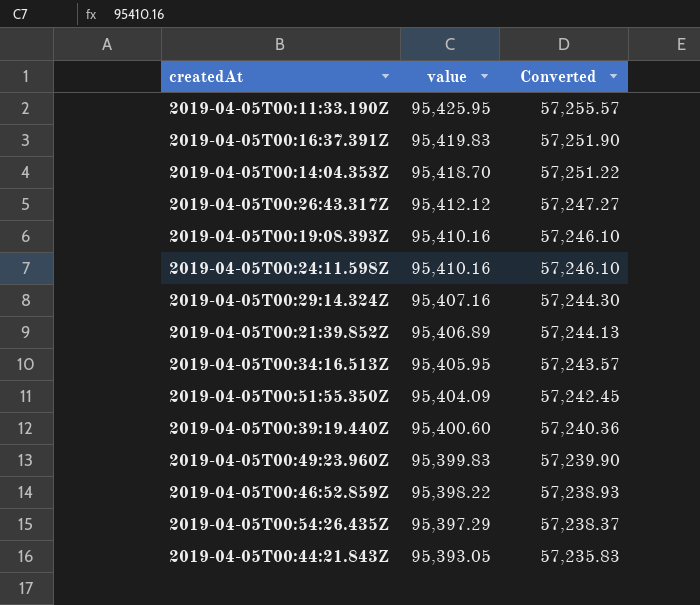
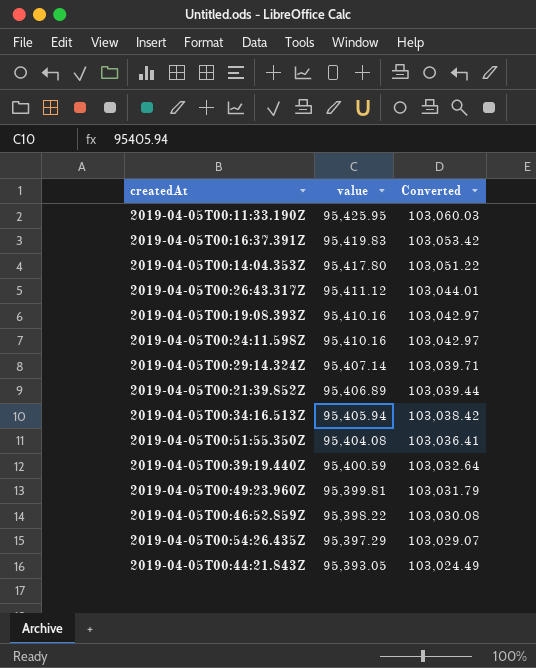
column Converted | formula: [value] * 0.6 -> [value] * 1.08
2019-04-05T00:14:04.353Z | value: 95,418.70 -> 95,417.80
2019-04-05T00:26:43.317Z | value: 95,412.12 -> 95,411.12
2019-04-05T00:29:14.324Z | value: 95,407.16 -> 95,407.14
2019-04-05T00:34:16.513Z | value: 95,405.95 -> 95,405.94
2019-04-05T00:51:55.350Z | value: 95,404.09 -> 95,404.08
2019-04-05T00:39:19.440Z | value: 95,400.60 -> 95,400.59
2019-04-05T00:49:23.960Z | value: 95,399.83 -> 95,399.81

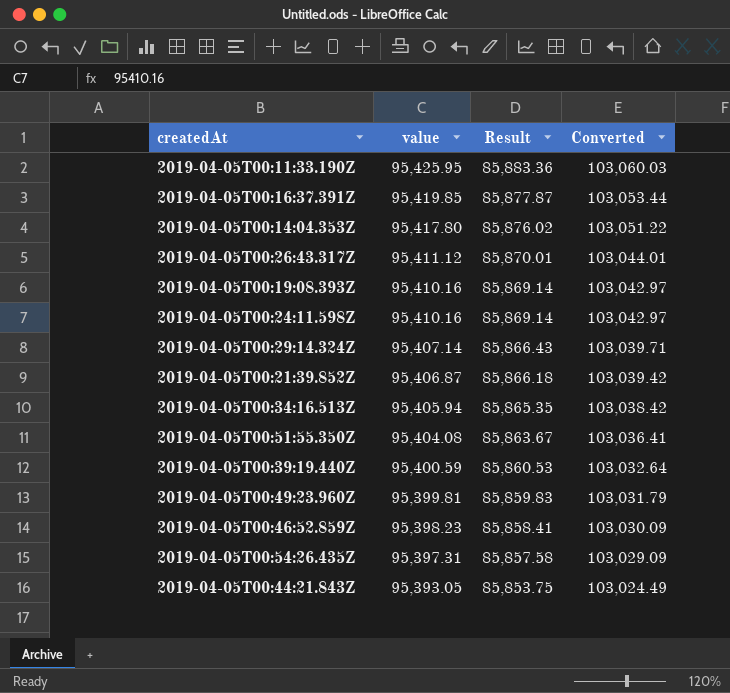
column Result | formula: none -> [value] * 0.9
2019-04-05T00:16:37.391Z | value: 95,419.83 -> 95,419.85
2019-04-05T00:16:37.391Z | Converted: 103,053.42 -> 103,053.44
2019-04-05T00:21:39.852Z | value: 95,406.89 -> 95,406.87
2019-04-05T00:21:39.852Z | Converted: 103,039.44 -> 103,039.42
2019-04-05T00:46:52.859Z | value: 95,398.22 -> 95,398.23
2019-04-05T00:46:52.859Z | Converted: 103,030.08 -> 103,030.09
2019-04-05T00:54:26.435Z | value: 95,397.29 -> 95,397.31
2019-04-05T00:54:26.435Z | Converted: 103,029.07 -> 103,029.09

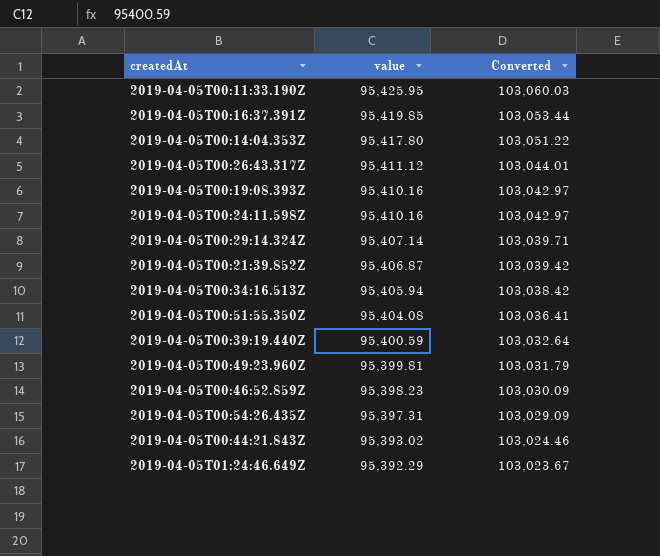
column Result | formula: [value] * 0.9 -> none
2019-04-05T00:44:21.843Z | value: 95,393.05 -> 95,393.02
2019-04-05T00:44:21.843Z | Converted: 103,024.49 -> 103,024.46
row 2019-04-05T01:24:46.649Z: none -> 95,392.29 | 103,023.67

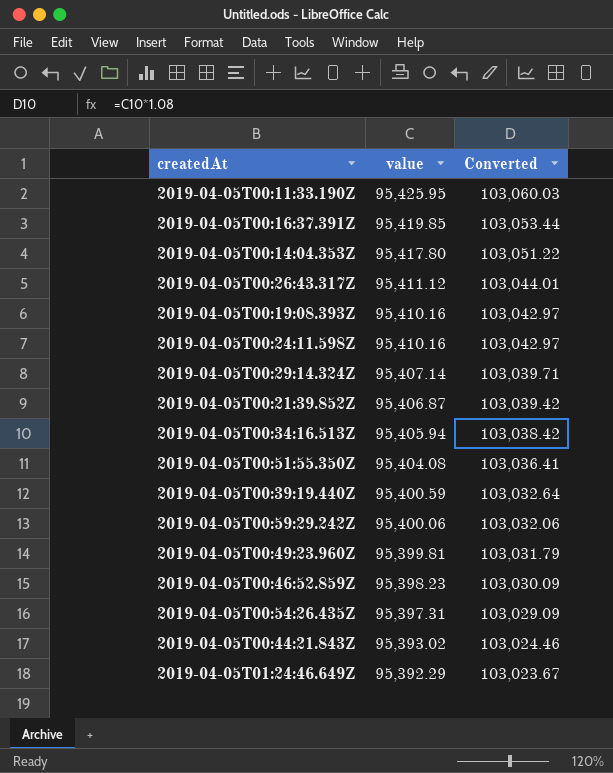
row 2019-04-05T00:59:29.242Z: none -> 95,400.06 | 103,032.06

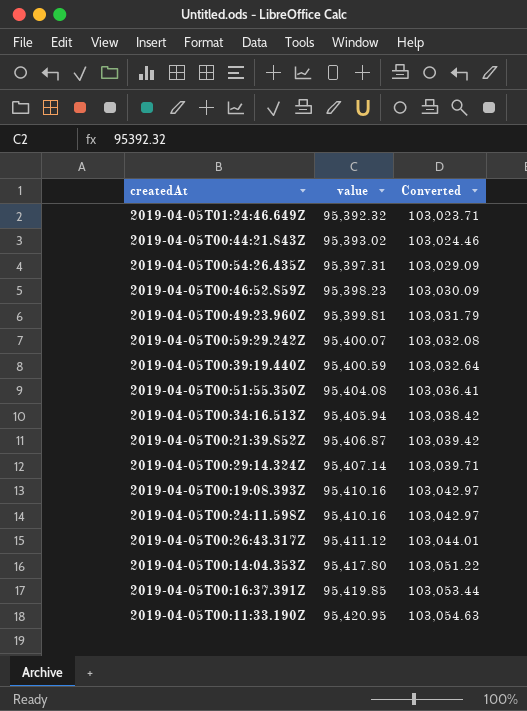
row order: value descending -> value ascending
2019-04-05T01:24:46.649Z | value: 95,392.29 -> 95,392.32
2019-04-05T01:24:46.649Z | Converted: 103,023.67 -> 103,023.71
2019-04-05T00:59:29.242Z | value: 95,400.06 -> 95,400.07
2019-04-05T00:59:29.242Z | Converted: 103,032.06 -> 103,032.08
2019-04-05T00:11:33.190Z | value: 95,425.95 -> 95,420.95
2019-04-05T00:11:33.190Z | Converted: 103,060.03 -> 103,054.63

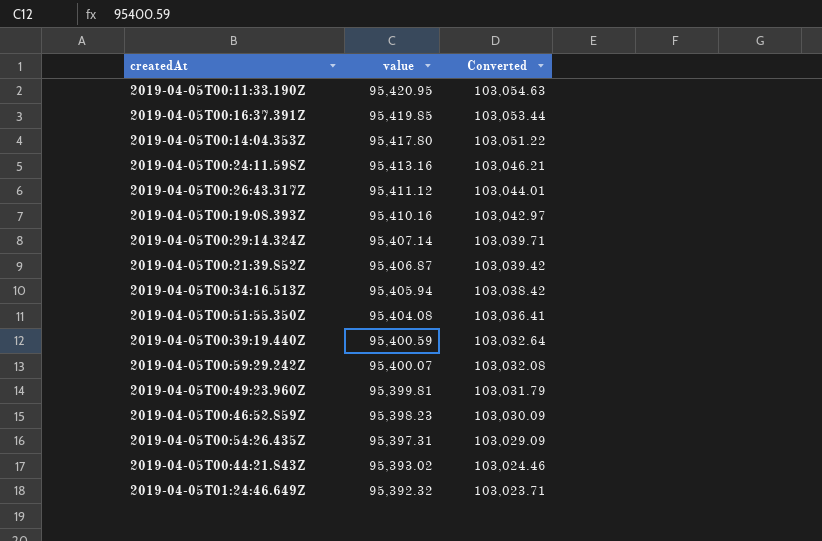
row order: value ascending -> value descending
2019-04-05T00:24:11.598Z | value: 95,410.16 -> 95,413.16
2019-04-05T00:24:11.598Z | Converted: 103,042.97 -> 103,046.21

